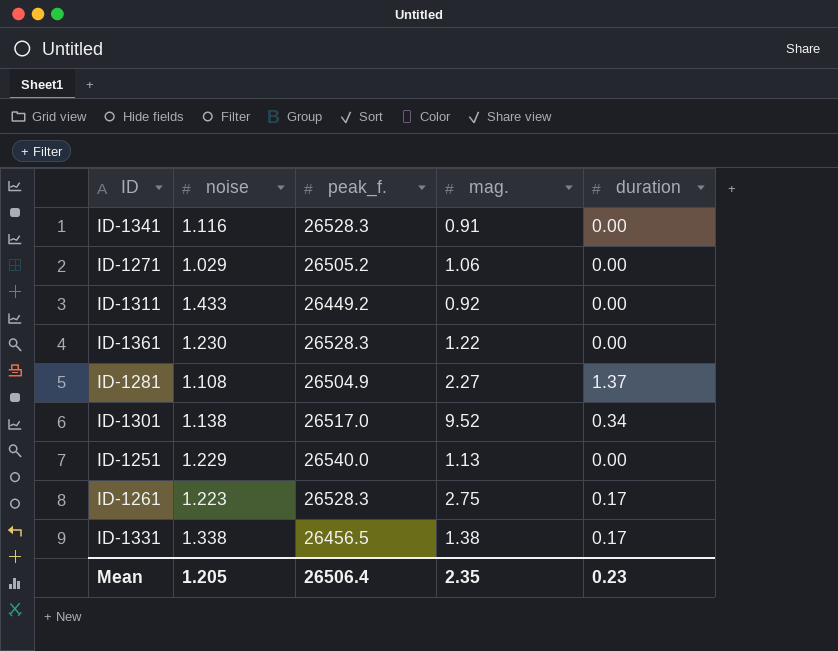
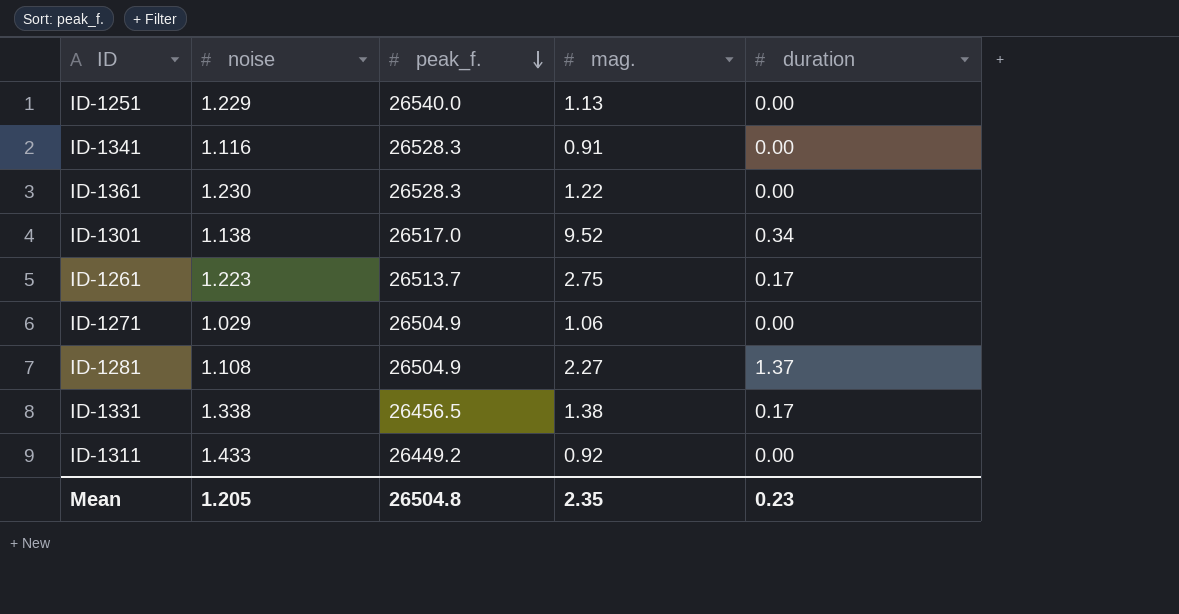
row order: none -> peak_f. descending
ID-1261 | peak_f.: 26528.3 -> 26513.7
ID-1271 | peak_f.: 26505.2 -> 26504.9
Mean | peak_f.: 26506.4 -> 26504.8

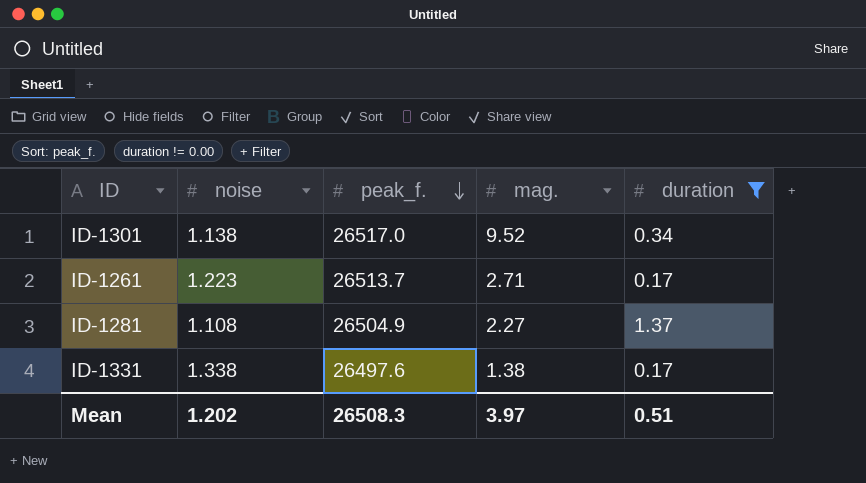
filter: none -> duration != 0.00
ID-1261 | mag.: 2.75 -> 2.71
ID-1331 | peak_f.: 26456.5 -> 26497.6
Mean | noise: 1.205 -> 1.202
Mean | peak_f.: 26504.8 -> 26508.3
Mean | mag.: 2.35 -> 3.97
Mean | duration: 0.23 -> 0.51

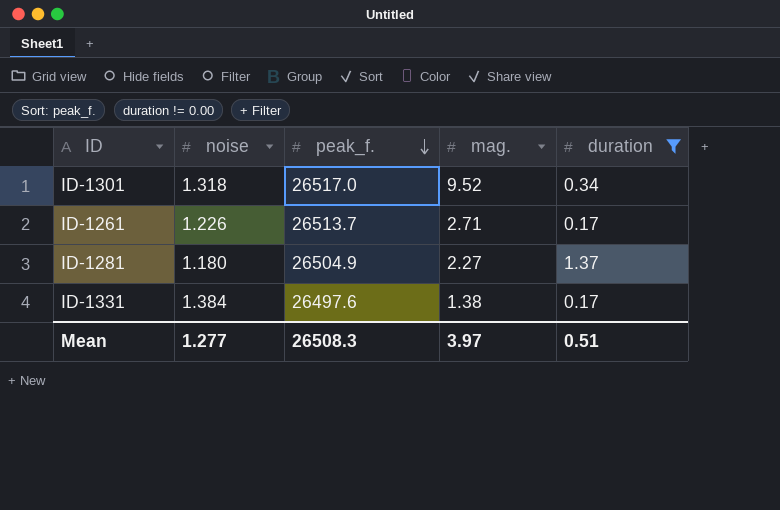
ID-1301 | noise: 1.138 -> 1.318
ID-1261 | noise: 1.223 -> 1.226
ID-1281 | noise: 1.108 -> 1.180
ID-1331 | noise: 1.338 -> 1.384
Mean | noise: 1.202 -> 1.277

